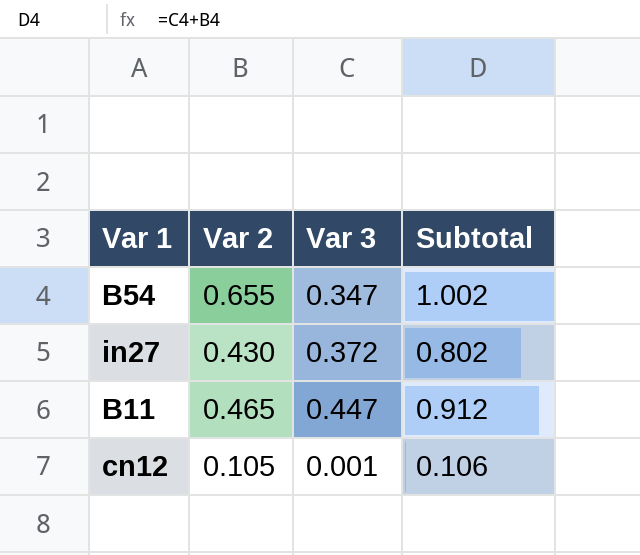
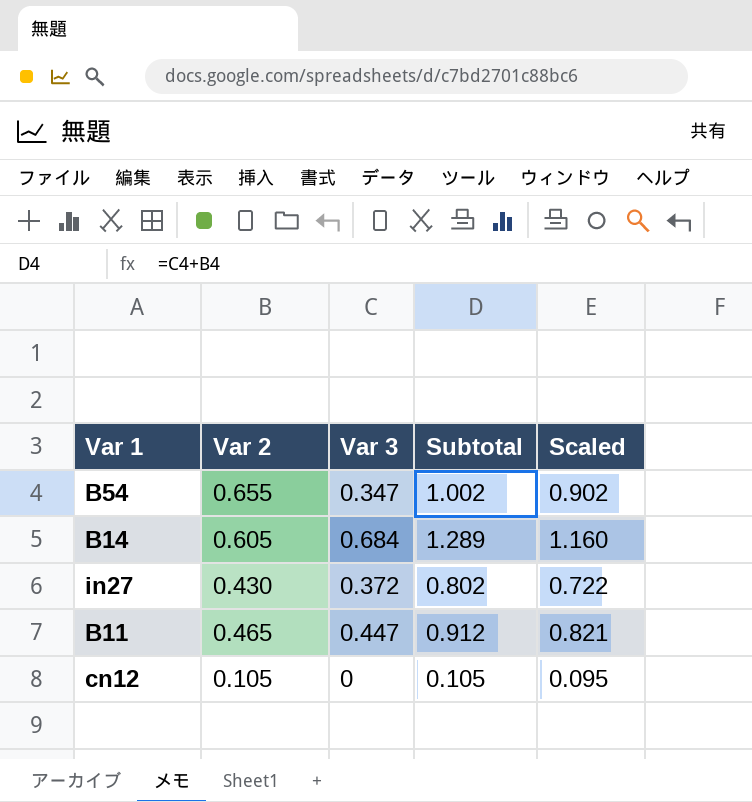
column Scaled | formula: none -> [Subtotal] * 0.9
row B14: none -> 0.605 | 0.684 | 1.289 | 1.160
cn12 | Var 3: 0.001 -> 0
cn12 | Subtotal: 0.106 -> 0.105

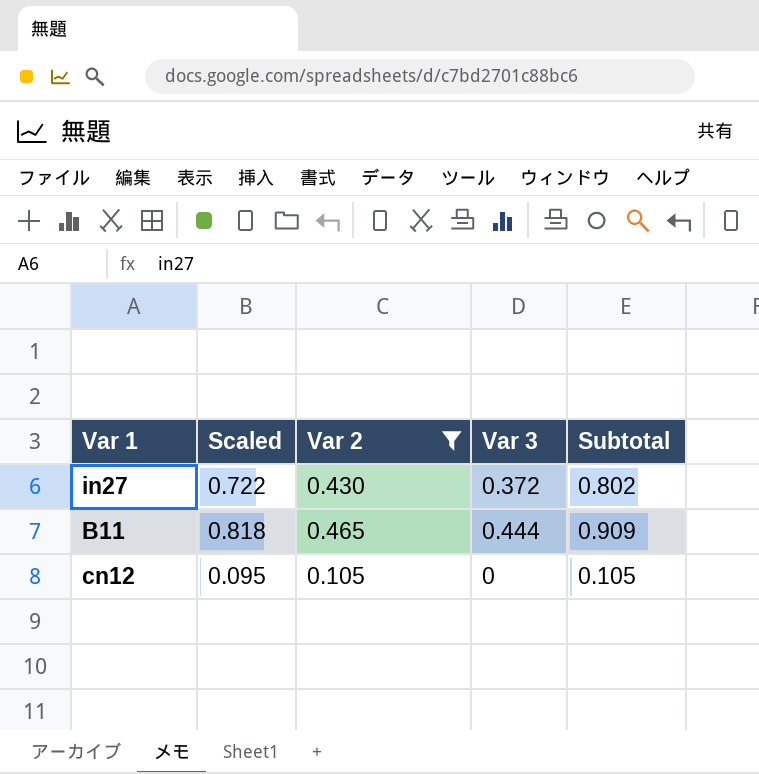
filter: none -> Var 2 <= 0.465
column Scaled | position: 5 -> 2
B11 | Scaled: 0.821 -> 0.818
B11 | Var 3: 0.447 -> 0.444
B11 | Subtotal: 0.912 -> 0.909

